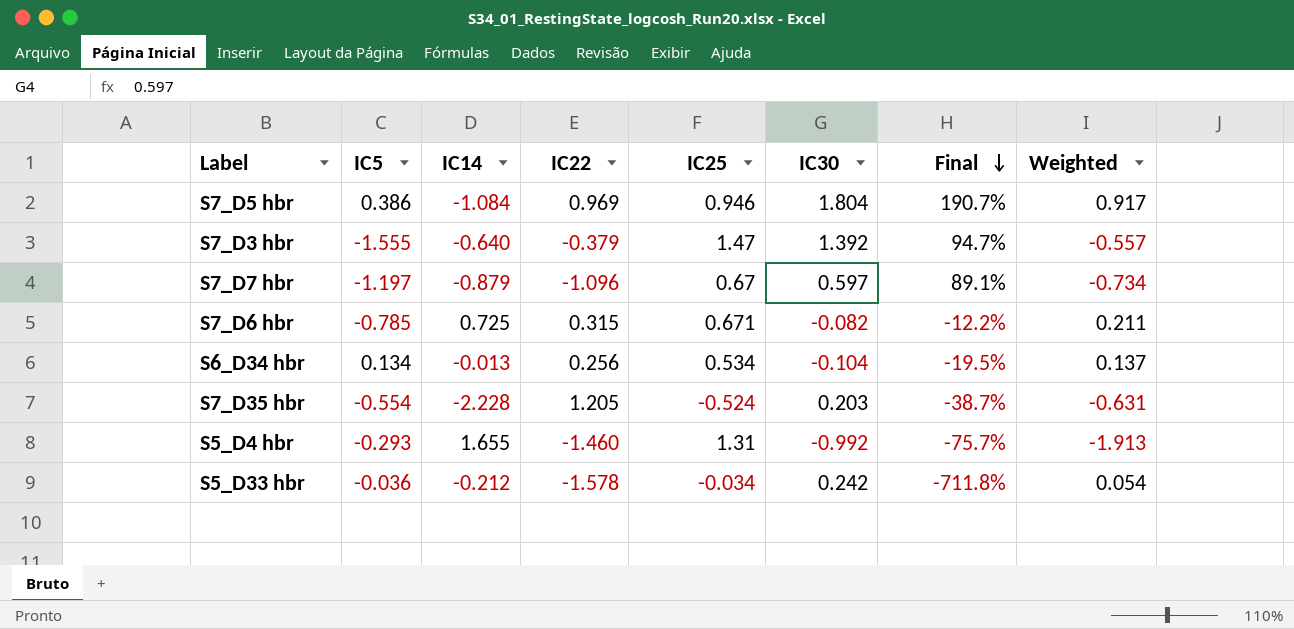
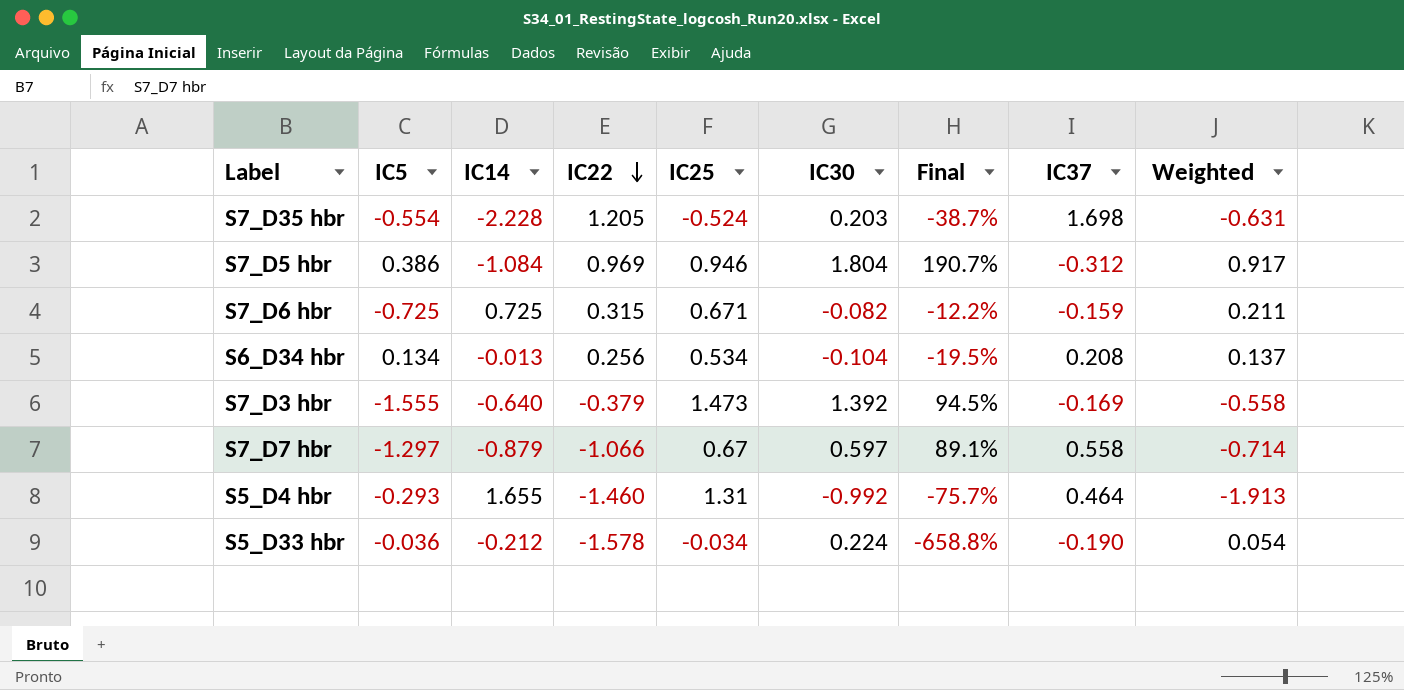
row order: Final descending -> IC22 descending
column IC37 | position: none -> 8
S7_D6 hbr | IC5: -0.785 -> -0.725
S7_D3 hbr | IC25: 1.47 -> 1.473
S7_D3 hbr | Final: 94.7% -> 94.5%
S7_D3 hbr | Weighted: -0.557 -> -0.558
S7_D7 hbr | IC5: -1.197 -> -1.297
S7_D7 hbr | IC22: -1.096 -> -1.066
S7_D7 hbr | Weighted: -0.734 -> -0.714
S5_D33 hbr | IC30: 0.242 -> 0.224
S5_D33 hbr | Final: -711.8% -> -658.8%

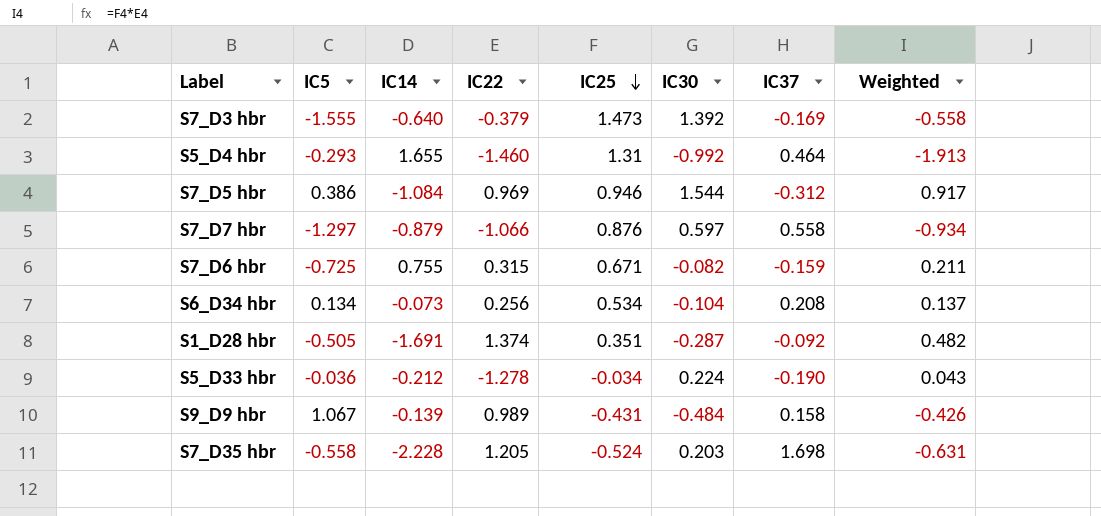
row order: IC22 descending -> IC25 descending
column Final | formula: [IC30] / [IC25] -> none
S7_D5 hbr | IC30: 1.804 -> 1.544
S7_D7 hbr | IC25: 0.67 -> 0.876
S7_D7 hbr | Weighted: -0.714 -> -0.934
S7_D6 hbr | IC14: 0.725 -> 0.755
S6_D34 hbr | IC14: -0.013 -> -0.073
row S1_D28 hbr: none -> -0.505 | -1.691 | 1.374 | 0.351 | -0.287 | -0.092 | 0.482
S5_D33 hbr | IC22: -1.578 -> -1.278
S5_D33 hbr | Weighted: 0.054 -> 0.043
row S9_D9 hbr: none -> 1.067 | -0.139 | 0.989 | -0.431 | -0.484 | 0.158 | -0.426
S7_D35 hbr | IC5: -0.554 -> -0.558

